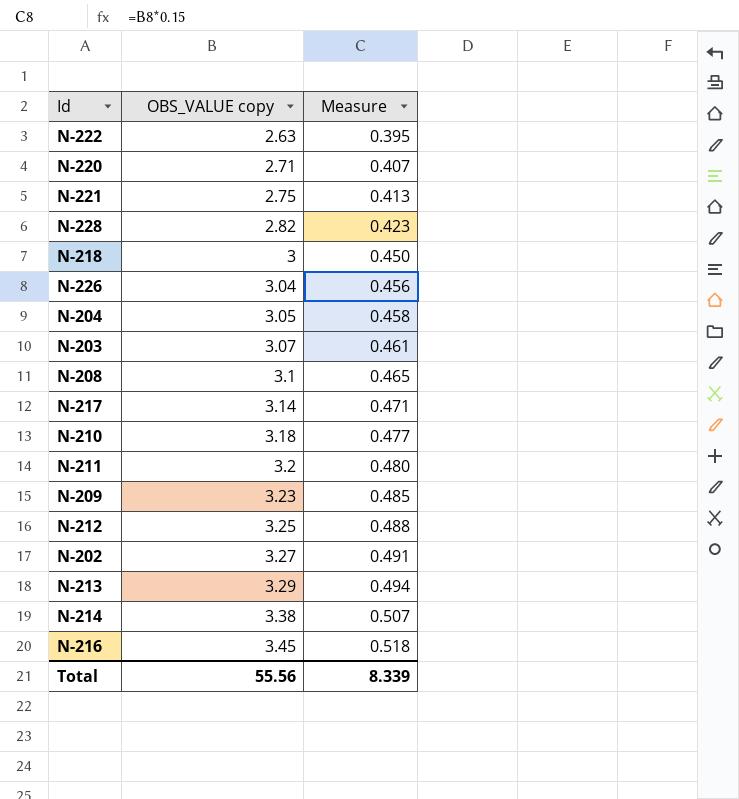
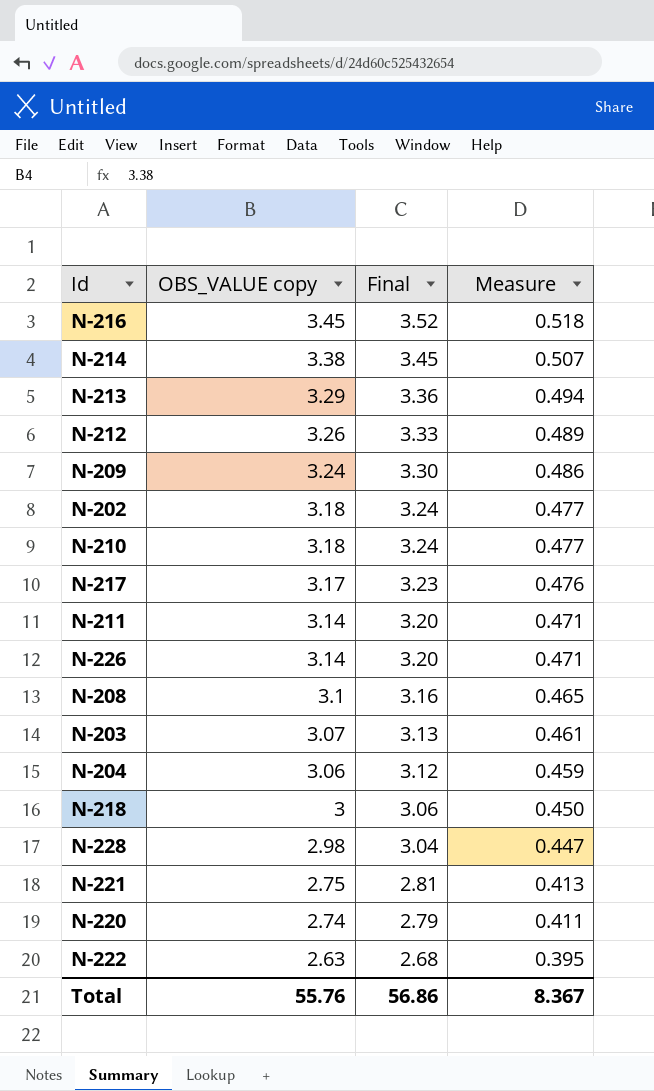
row order: OBS_VALUE copy ascending -> OBS_VALUE copy descending
column Final | formula: none -> [OBS_VALUE copy] * 1.02
N-212 | OBS_VALUE copy: 3.25 -> 3.26
N-212 | Measure: 0.488 -> 0.489
N-209 | OBS_VALUE copy: 3.23 -> 3.24
N-209 | Measure: 0.485 -> 0.486
N-202 | OBS_VALUE copy: 3.27 -> 3.18
N-202 | Measure: 0.491 -> 0.477
N-217 | OBS_VALUE copy: 3.14 -> 3.17
N-217 | Measure: 0.471 -> 0.476
N-211 | OBS_VALUE copy: 3.2 -> 3.14
N-211 | Measure: 0.480 -> 0.471
N-226 | OBS_VALUE copy: 3.04 -> 3.14
N-226 | Measure: 0.456 -> 0.471
N-204 | OBS_VALUE copy: 3.05 -> 3.06
N-204 | Measure: 0.458 -> 0.459
N-228 | OBS_VALUE copy: 2.82 -> 2.98
N-228 | Measure: 0.423 -> 0.447
N-220 | OBS_VALUE copy: 2.71 -> 2.74
N-220 | Measure: 0.407 -> 0.411
Total | OBS_VALUE copy: 55.56 -> 55.76
Total | Measure: 8.339 -> 8.367

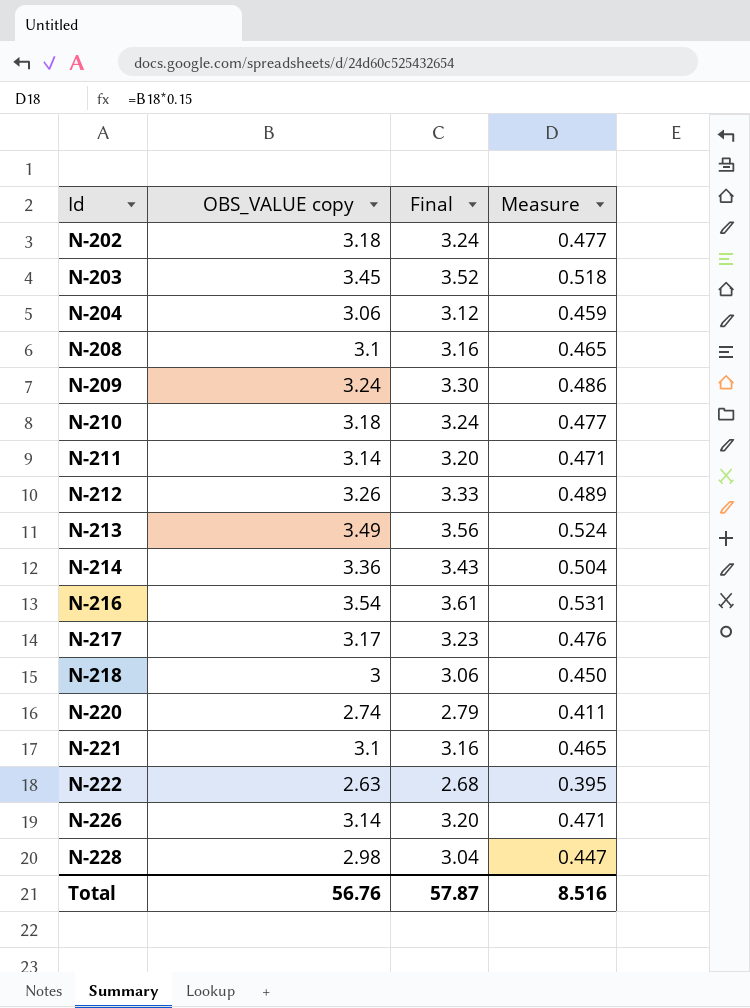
row order: OBS_VALUE copy descending -> Id ascending
N-203 | OBS_VALUE copy: 3.07 -> 3.45
N-203 | Final: 3.13 -> 3.52
N-203 | Measure: 0.461 -> 0.518
N-213 | OBS_VALUE copy: 3.29 -> 3.49
N-213 | Final: 3.36 -> 3.56
N-213 | Measure: 0.494 -> 0.524
N-214 | OBS_VALUE copy: 3.38 -> 3.36
N-214 | Final: 3.45 -> 3.43
N-214 | Measure: 0.507 -> 0.504
N-216 | OBS_VALUE copy: 3.45 -> 3.54
N-216 | Final: 3.52 -> 3.61
N-216 | Measure: 0.518 -> 0.531
N-221 | OBS_VALUE copy: 2.75 -> 3.1
N-221 | Final: 2.81 -> 3.16
N-221 | Measure: 0.413 -> 0.465
Total | OBS_VALUE copy: 55.76 -> 56.76
Total | Final: 56.86 -> 57.87
Total | Measure: 8.367 -> 8.516

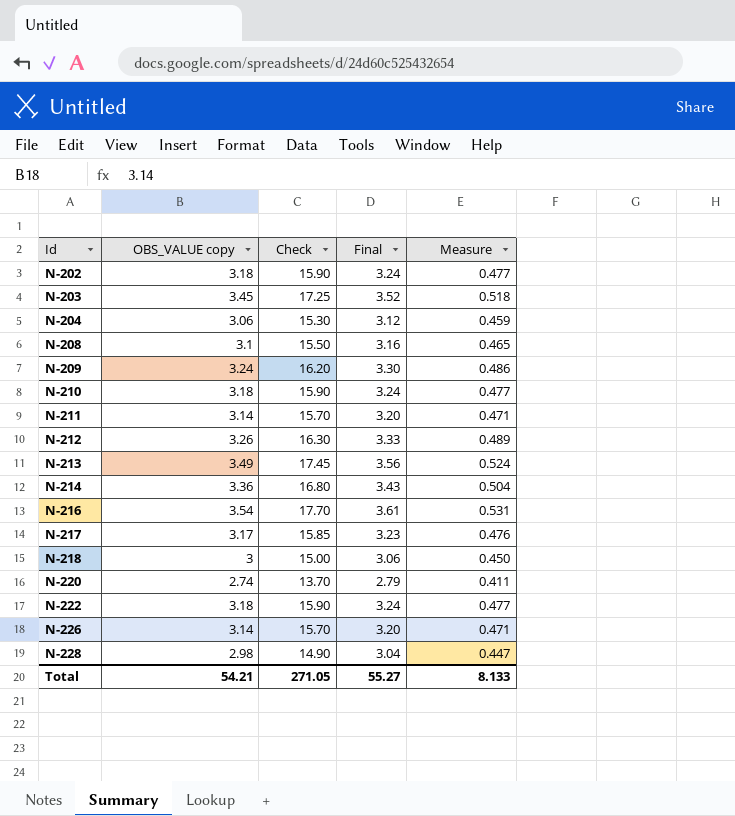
column Check | formula: none -> [OBS_VALUE copy] * 5
row N-221: 3.1 | 3.16 | 0.465 -> none
N-222 | OBS_VALUE copy: 2.63 -> 3.18
N-222 | Final: 2.68 -> 3.24
N-222 | Measure: 0.395 -> 0.477
Total | OBS_VALUE copy: 56.76 -> 54.21
Total | Final: 57.87 -> 55.27
Total | Measure: 8.516 -> 8.133

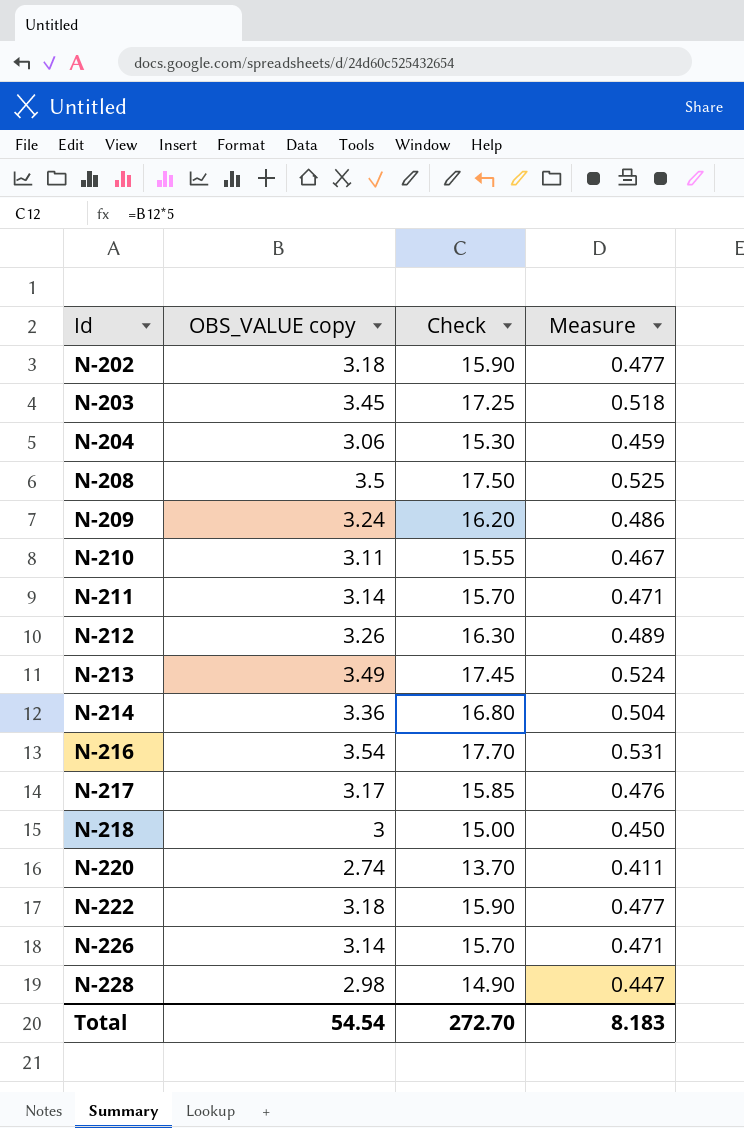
column Final | formula: [OBS_VALUE copy] * 1.02 -> none
N-208 | OBS_VALUE copy: 3.1 -> 3.5
N-208 | Check: 15.50 -> 17.50
N-208 | Measure: 0.465 -> 0.525
N-210 | OBS_VALUE copy: 3.18 -> 3.11
N-210 | Check: 15.90 -> 15.55
N-210 | Measure: 0.477 -> 0.467
Total | OBS_VALUE copy: 54.21 -> 54.54
Total | Check: 271.05 -> 272.70
Total | Measure: 8.133 -> 8.183

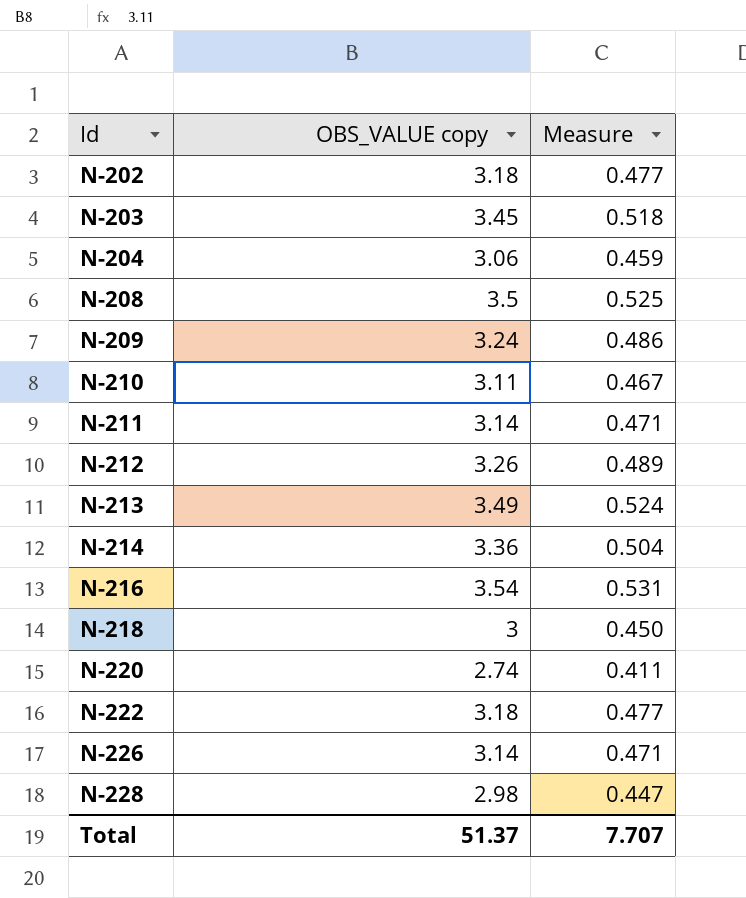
column Check | formula: [OBS_VALUE copy] * 5 -> none
row N-217: 3.17 | 15.85 | 0.476 -> none
Total | OBS_VALUE copy: 54.54 -> 51.37
Total | Measure: 8.183 -> 7.707

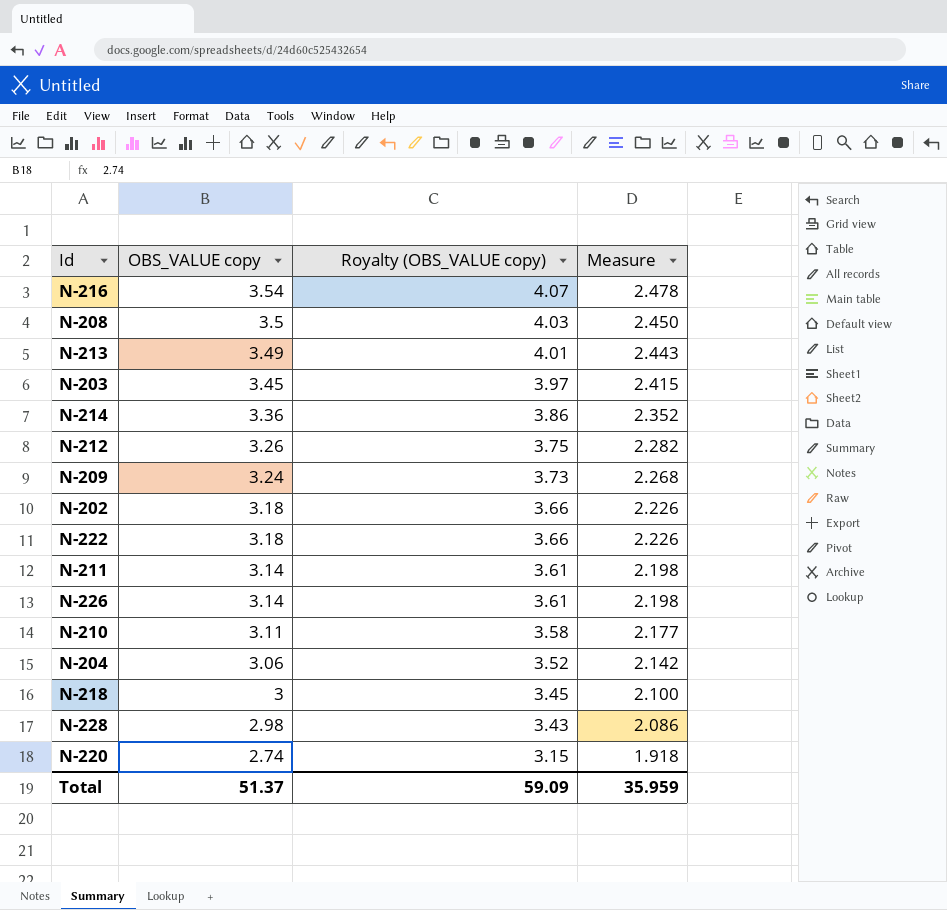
row order: Id ascending -> OBS_VALUE copy descending
column Royalty (OBS_VALUE copy) | formula: none -> [OBS_VALUE copy] * 1.15
column Measure | formula: [OBS_VALUE copy] * 0.15 -> [OBS_VALUE copy] * 0.7
Total | Measure: 7.707 -> 35.959

